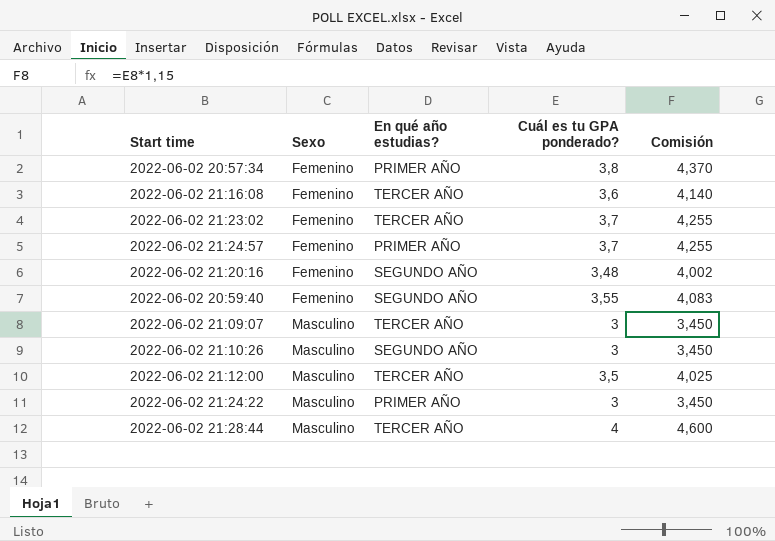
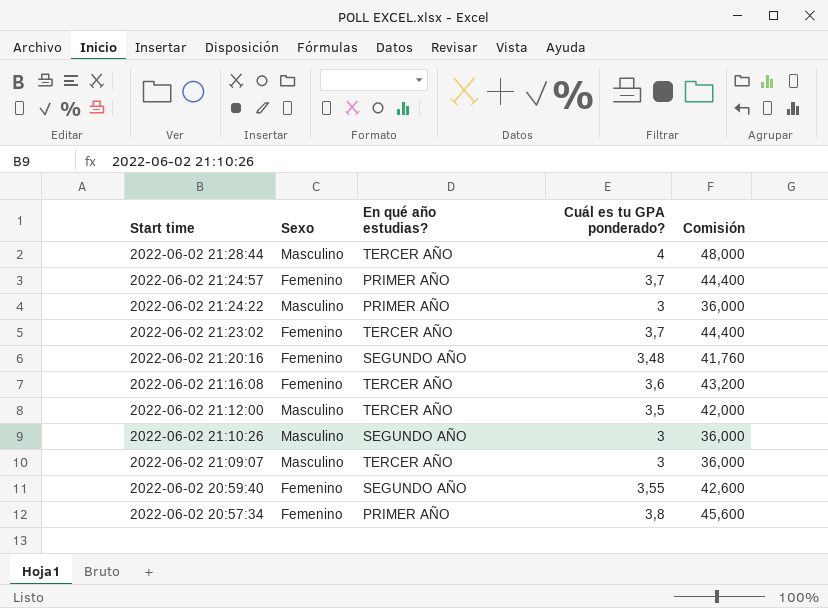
row order: Sexo ascending -> Start time descending
column Comisión | formula: [Cuál es tu GPA ponderado?] * 1,15 -> [Cuál es tu GPA ponderado?] * 12

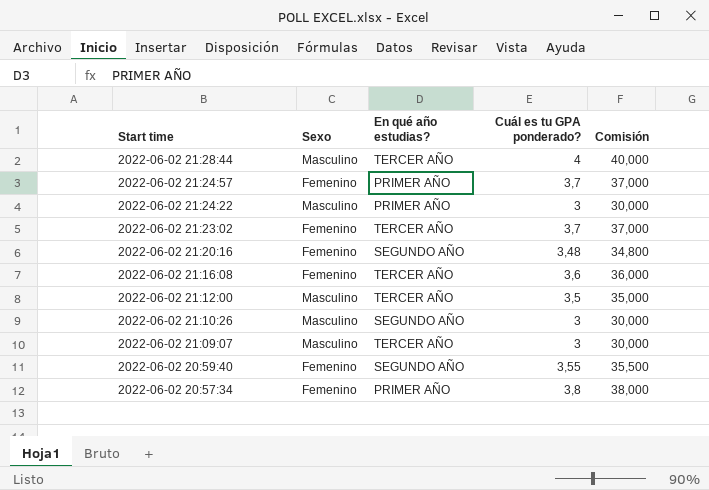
column Comisión | formula: [Cuál es tu GPA ponderado?] * 12 -> [Cuál es tu GPA ponderado?] * 10

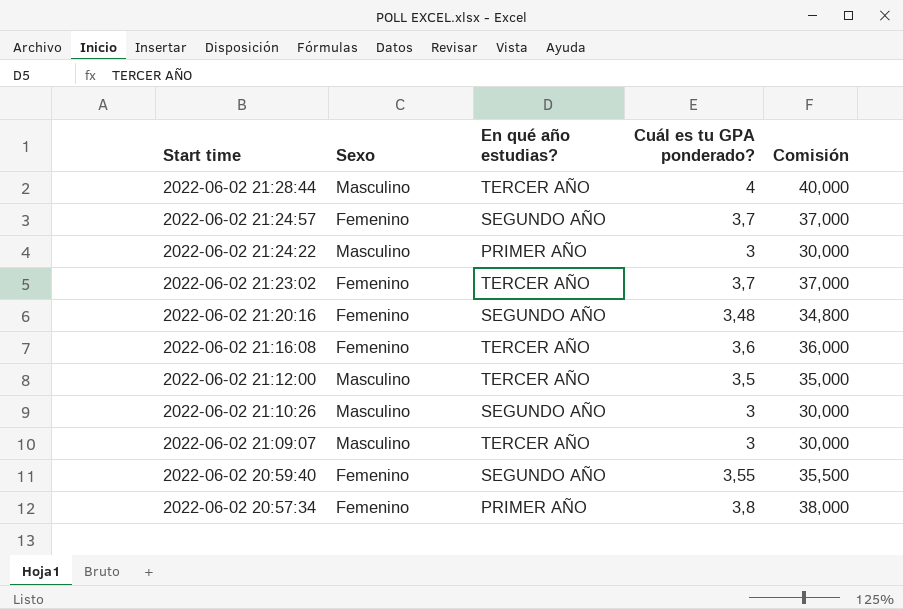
2022-06-02 21:24:57 | En qué año estudias?: PRIMER AÑO -> SEGUNDO AÑO

